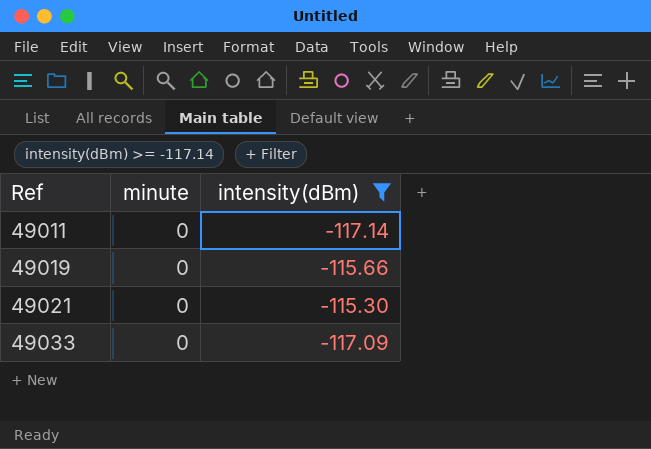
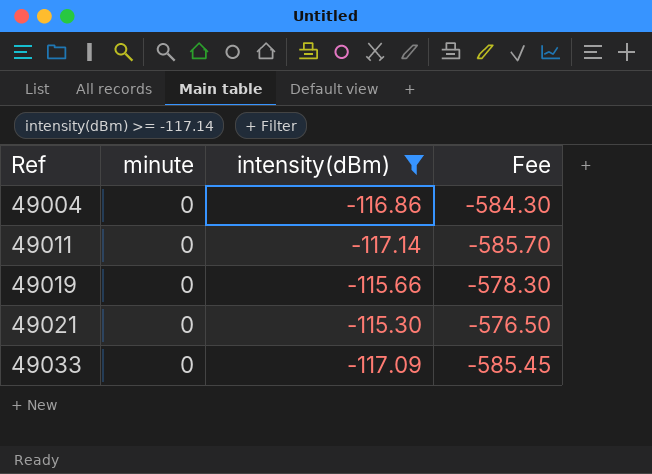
column Fee | formula: none -> [intensity(dBm)] * 5
row 49004: none -> 0 | -116.86 | -584.30

